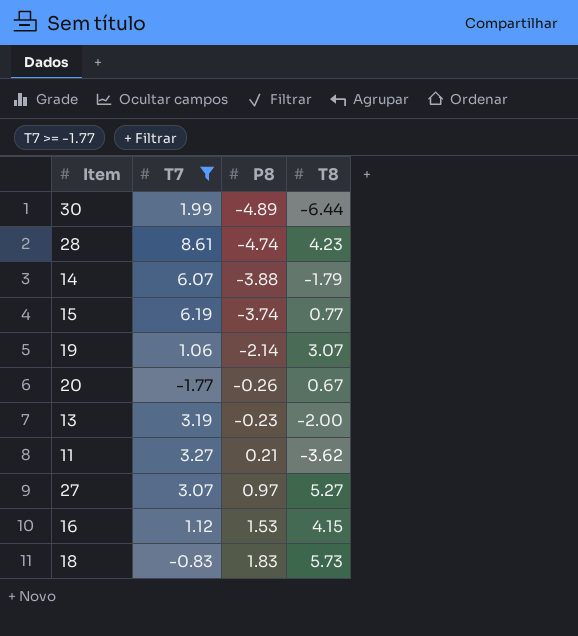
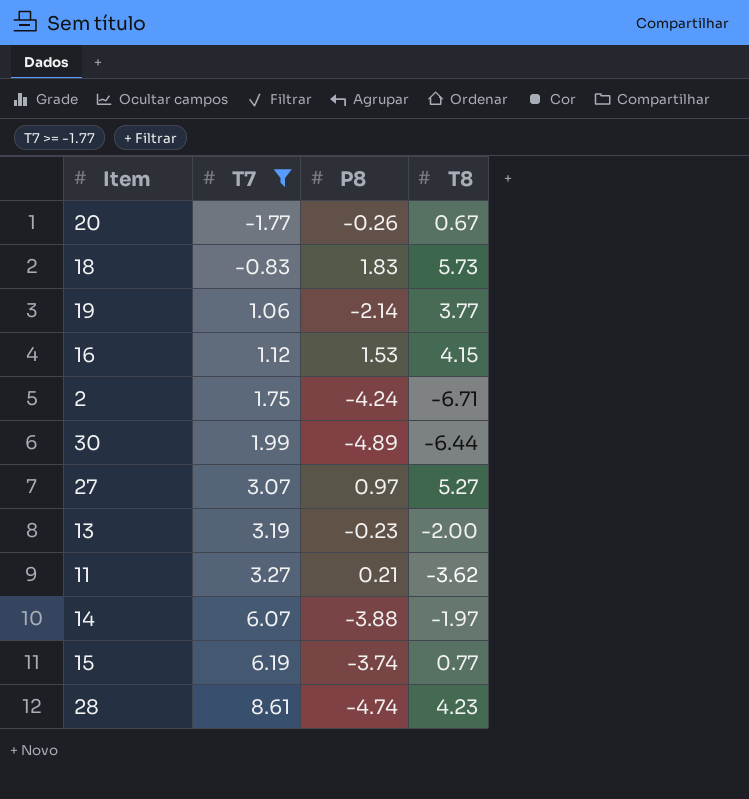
row order: P8 ascending -> T7 ascending
19 | T8: 3.07 -> 3.77
row 2: none -> 1.75 | -4.24 | -6.71
14 | T8: -1.79 -> -1.97

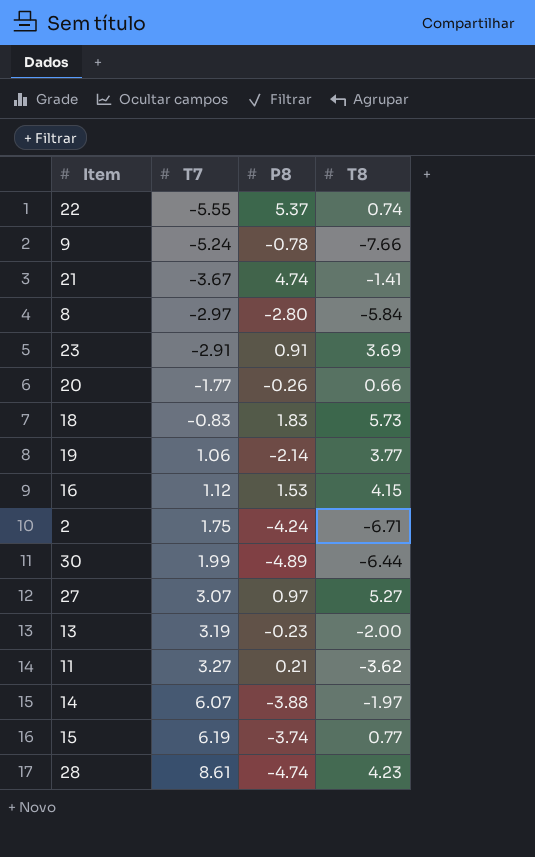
filter: T7 >= -1.77 -> none
20 | T8: 0.67 -> 0.66

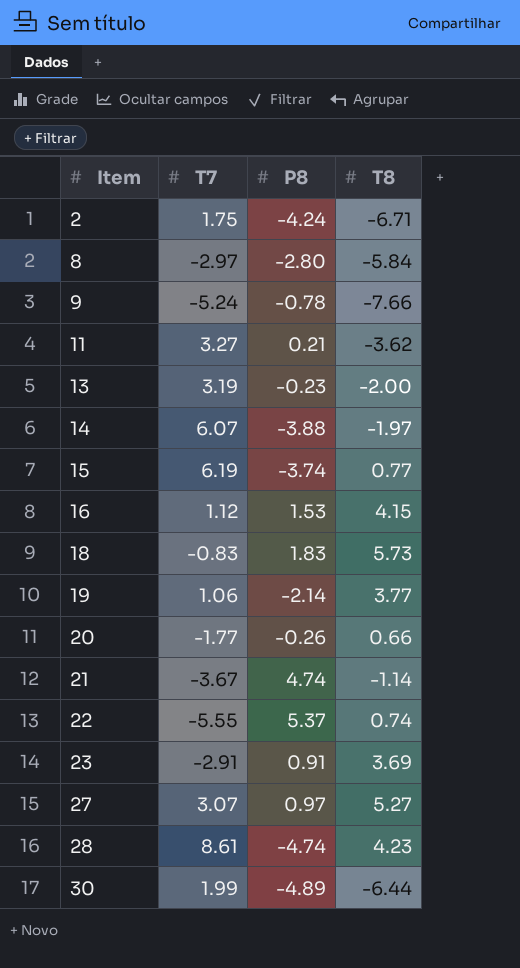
row order: T7 ascending -> Item ascending
21 | T8: -1.41 -> -1.14

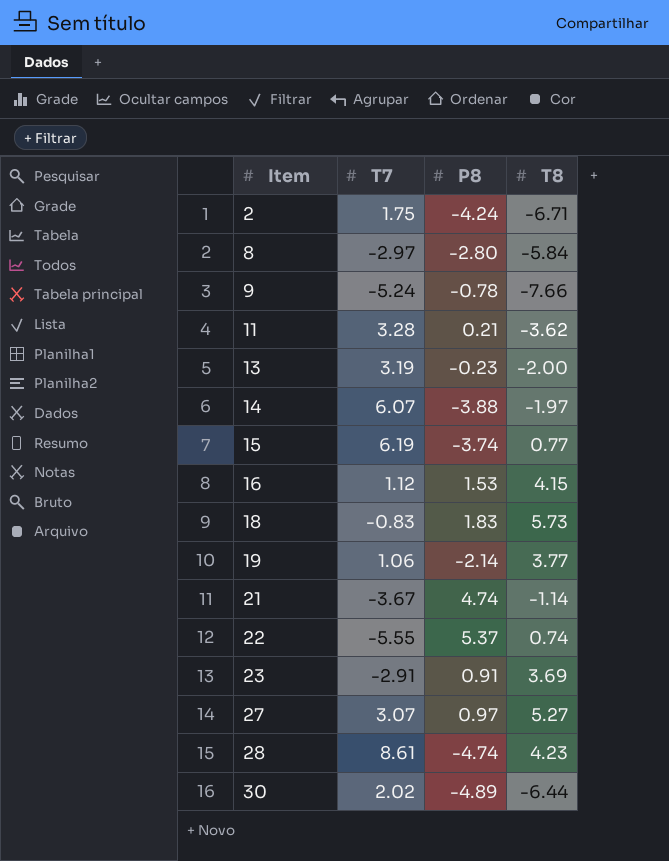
row 20: -1.77 | -0.26 | 0.66 -> none
11 | T7: 3.27 -> 3.28
30 | T7: 1.99 -> 2.02

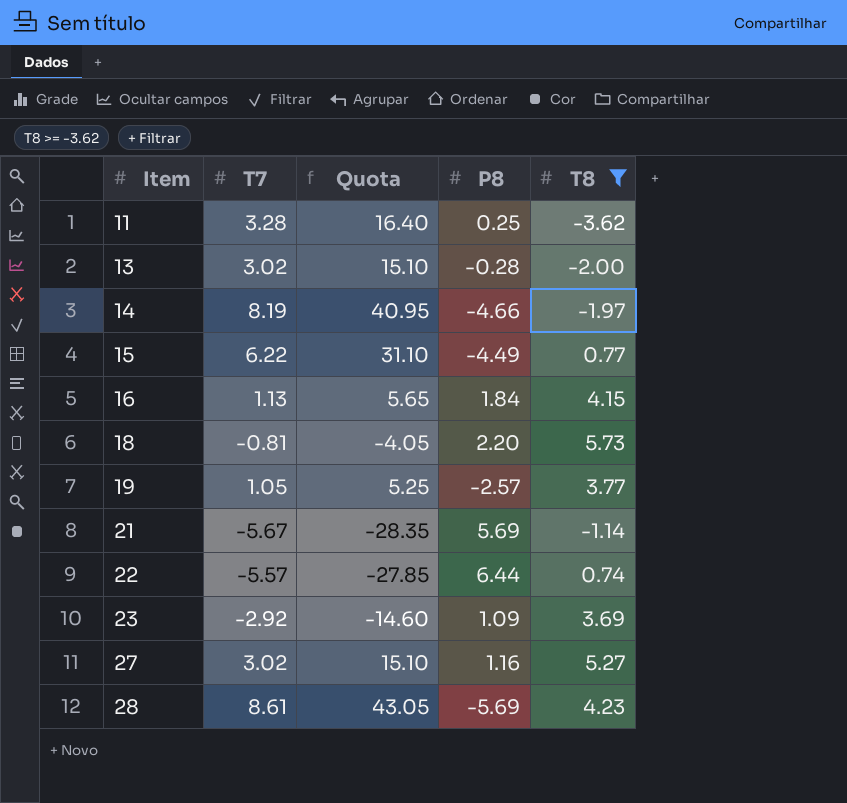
filter: none -> T8 >= -3.62
column Quota | formula: none -> [T7] * 5
11 | P8: 0.21 -> 0.25
13 | T7: 3.19 -> 3.02
13 | P8: -0.23 -> -0.28
14 | T7: 6.07 -> 8.19
14 | P8: -3.88 -> -4.66
15 | T7: 6.19 -> 6.22
15 | P8: -3.74 -> -4.49
16 | T7: 1.12 -> 1.13
16 | P8: 1.53 -> 1.84
18 | T7: -0.83 -> -0.81
18 | P8: 1.83 -> 2.20
19 | T7: 1.06 -> 1.05
19 | P8: -2.14 -> -2.57
21 | T7: -3.67 -> -5.67
21 | P8: 4.74 -> 5.69
22 | T7: -5.55 -> -5.57
22 | P8: 5.37 -> 6.44
23 | T7: -2.91 -> -2.92
23 | P8: 0.91 -> 1.09
27 | T7: 3.07 -> 3.02
27 | P8: 0.97 -> 1.16
28 | P8: -4.74 -> -5.69

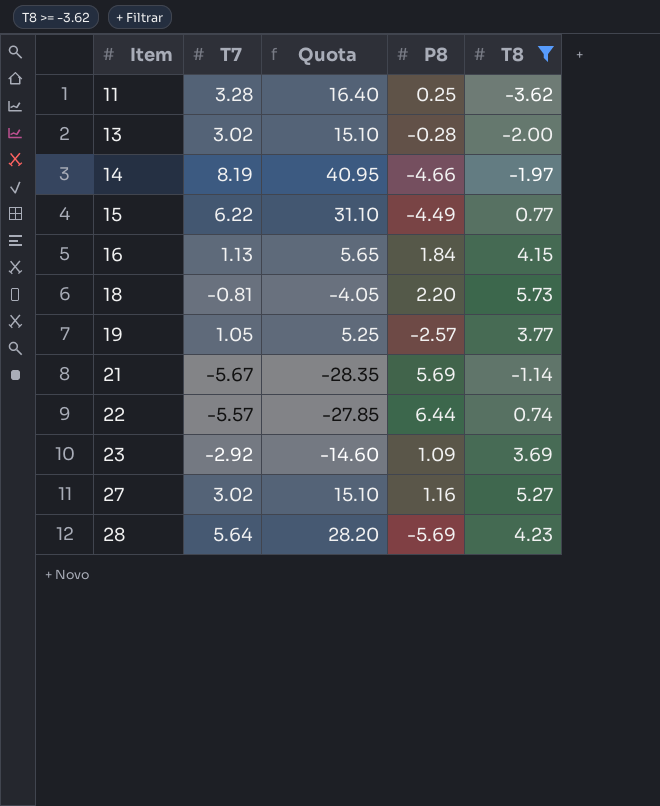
28 | T7: 8.61 -> 5.64
28 | Quota: 43.05 -> 28.20

